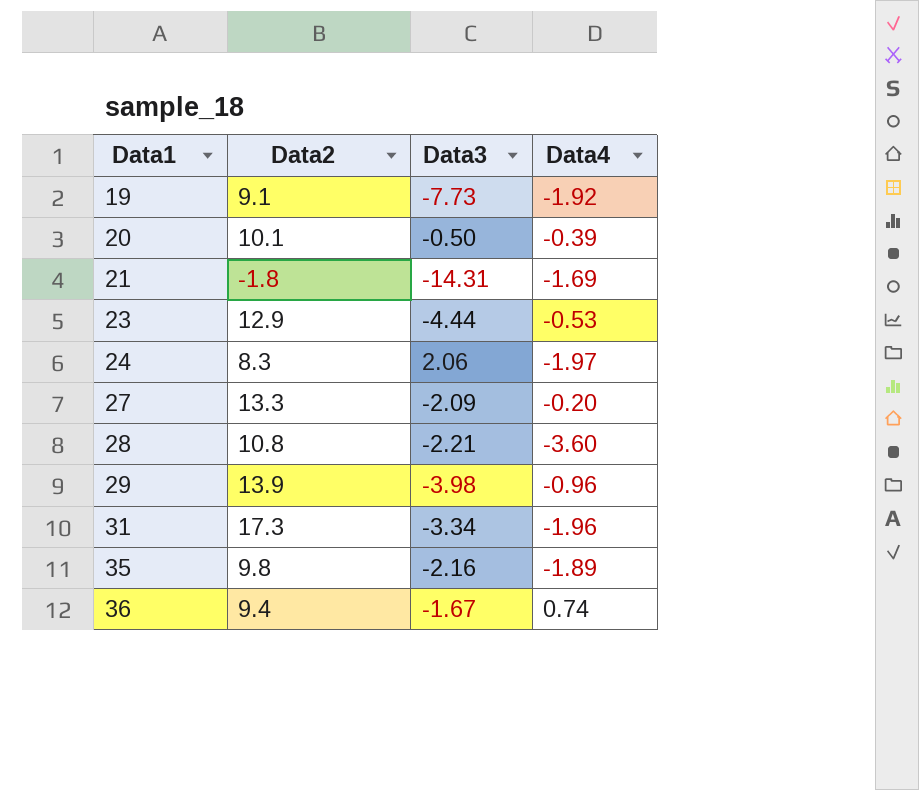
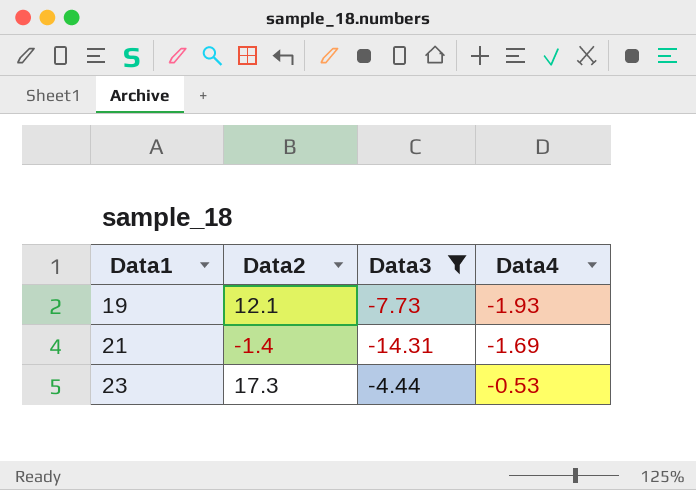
filter: none -> Data3 <= -4.44
19 | Data2: 9.1 -> 12.1
19 | Data4: -1.92 -> -1.93
21 | Data2: -1.8 -> -1.4
23 | Data2: 12.9 -> 17.3

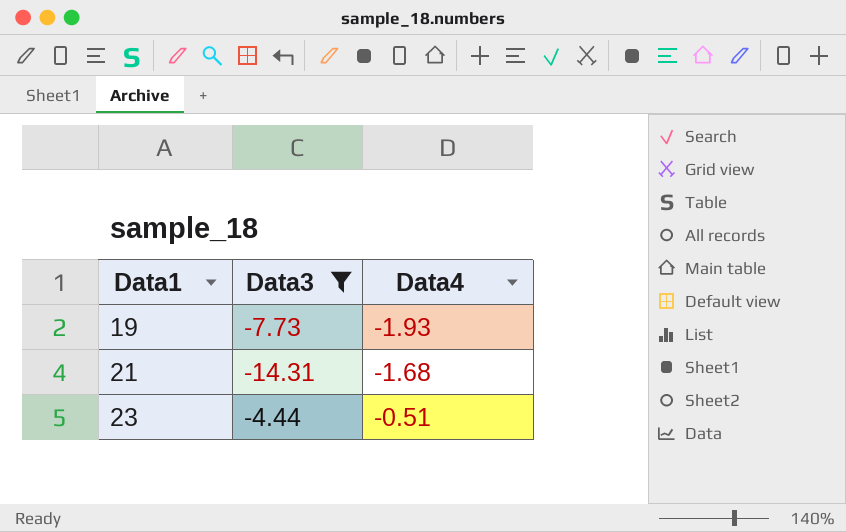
column Data2 | position: 2 -> none
21 | Data4: -1.69 -> -1.68
23 | Data4: -0.53 -> -0.51

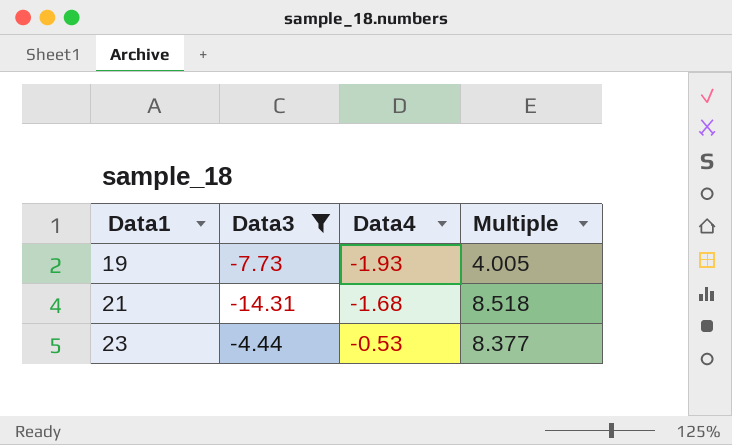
column Multiple | formula: none -> [Data3] / [Data4]
23 | Data4: -0.51 -> -0.53

